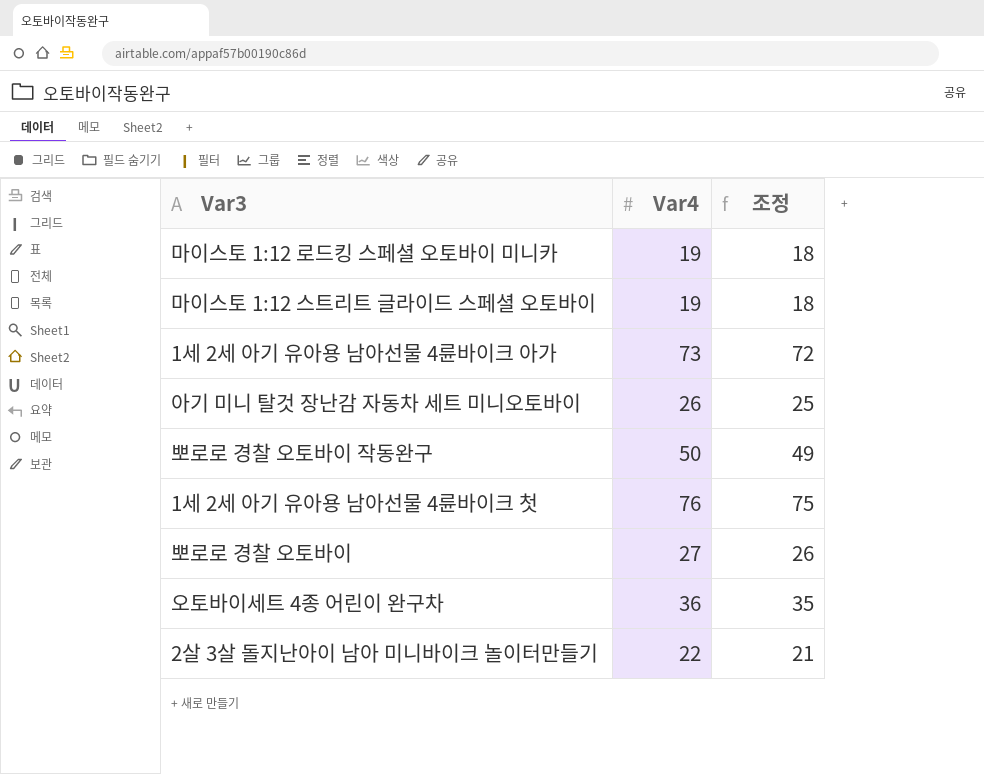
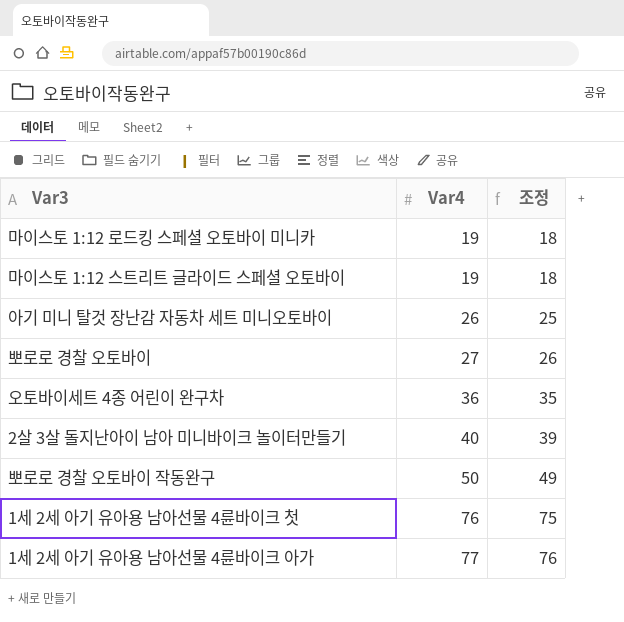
row order: none -> Var4 ascending
2살 3살 돌지난아이 남아 미니바이크 놀이터만들기 | Var4: 22 -> 40
2살 3살 돌지난아이 남아 미니바이크 놀이터만들기 | 조정: 21 -> 39
1세 2세 아기 유아용 남아선물 4륜바이크 아가 | Var4: 73 -> 77
1세 2세 아기 유아용 남아선물 4륜바이크 아가 | 조정: 72 -> 76

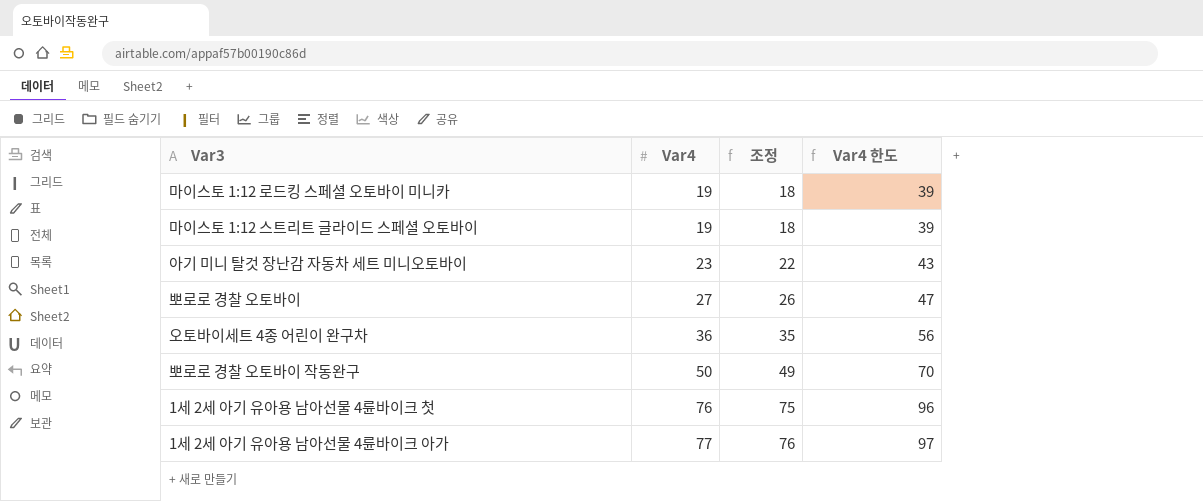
column Var4 한도 | formula: none -> [Var4] + 20
row 2살 3살 돌지난아이 남아 미니바이크 놀이터만들기: 40 | 39 -> none
아기 미니 탈것 장난감 자동차 세트 미니오토바이 | Var4: 26 -> 23
아기 미니 탈것 장난감 자동차 세트 미니오토바이 | 조정: 25 -> 22

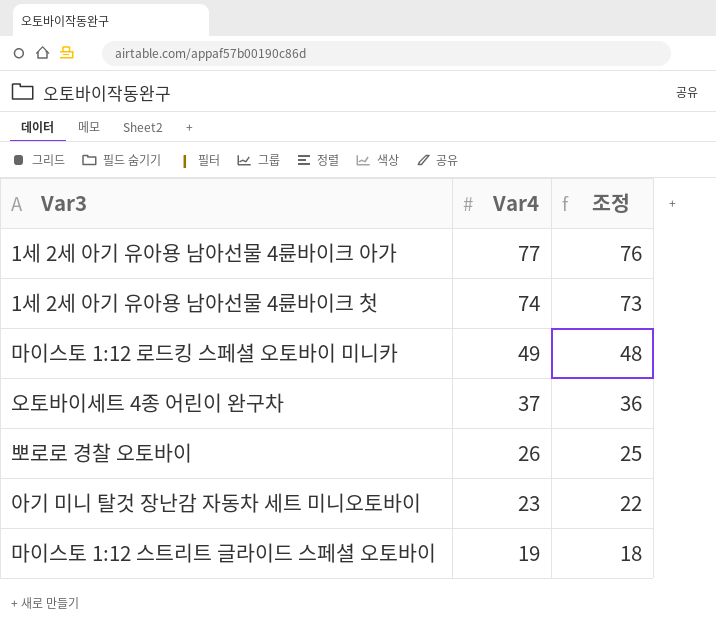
row order: Var4 ascending -> Var4 descending
column Var4 한도 | formula: [Var4] + 20 -> none
row 뽀로로 경찰 오토바이 작동완구: 50 | 49 | 70 -> none
1세 2세 아기 유아용 남아선물 4륜바이크 첫 | Var4: 76 -> 74
1세 2세 아기 유아용 남아선물 4륜바이크 첫 | 조정: 75 -> 73
마이스토 1:12 로드킹 스페셜 오토바이 미니카 | Var4: 19 -> 49
마이스토 1:12 로드킹 스페셜 오토바이 미니카 | 조정: 18 -> 48
오토바이세트 4종 어린이 완구차 | Var4: 36 -> 37
오토바이세트 4종 어린이 완구차 | 조정: 35 -> 36
뽀로로 경찰 오토바이 | Var4: 27 -> 26
뽀로로 경찰 오토바이 | 조정: 26 -> 25

